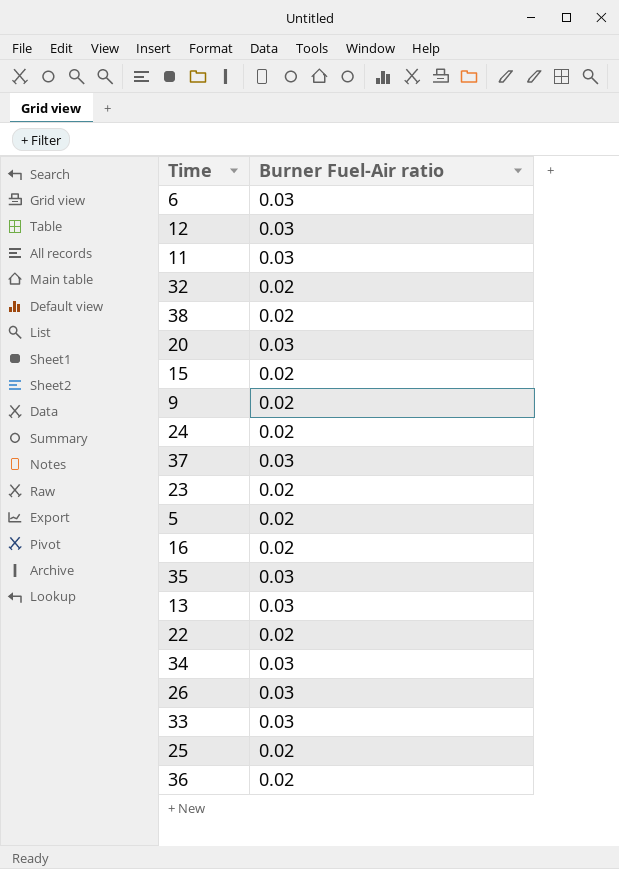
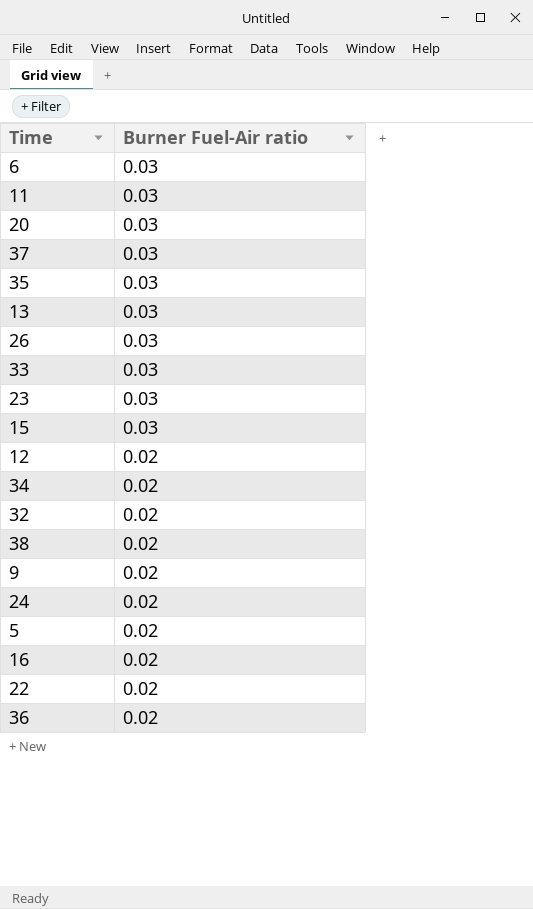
row order: none -> Burner Fuel-Air ratio descending
row 25: 0.02 -> none
23 | Burner Fuel-Air ratio: 0.02 -> 0.03
15 | Burner Fuel-Air ratio: 0.02 -> 0.03
12 | Burner Fuel-Air ratio: 0.03 -> 0.02
34 | Burner Fuel-Air ratio: 0.03 -> 0.02

